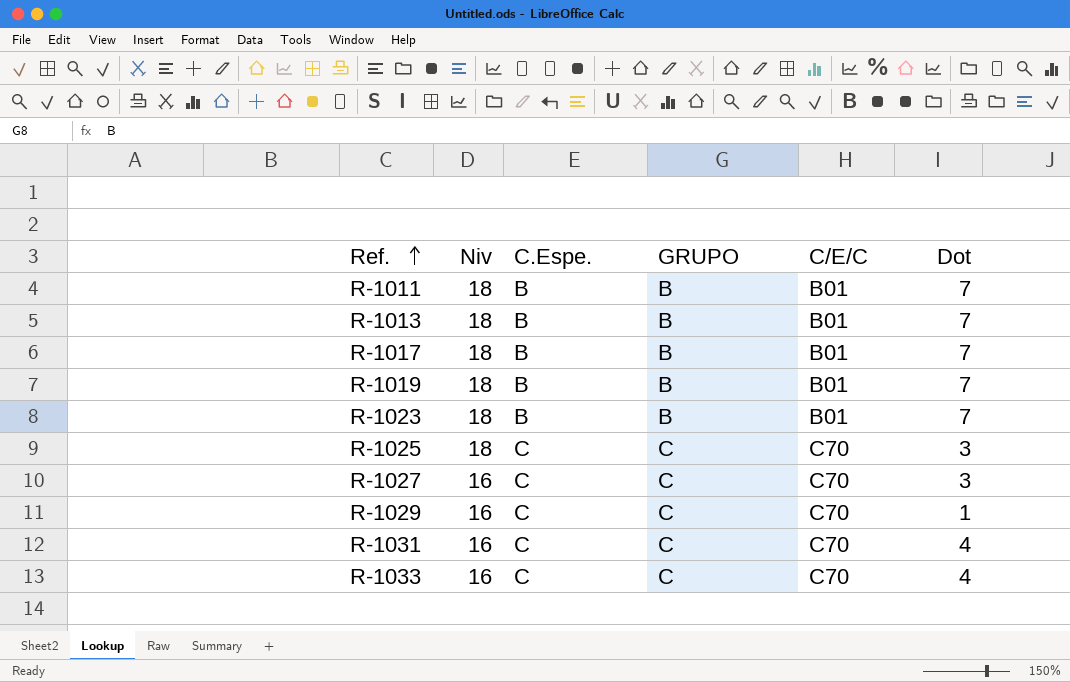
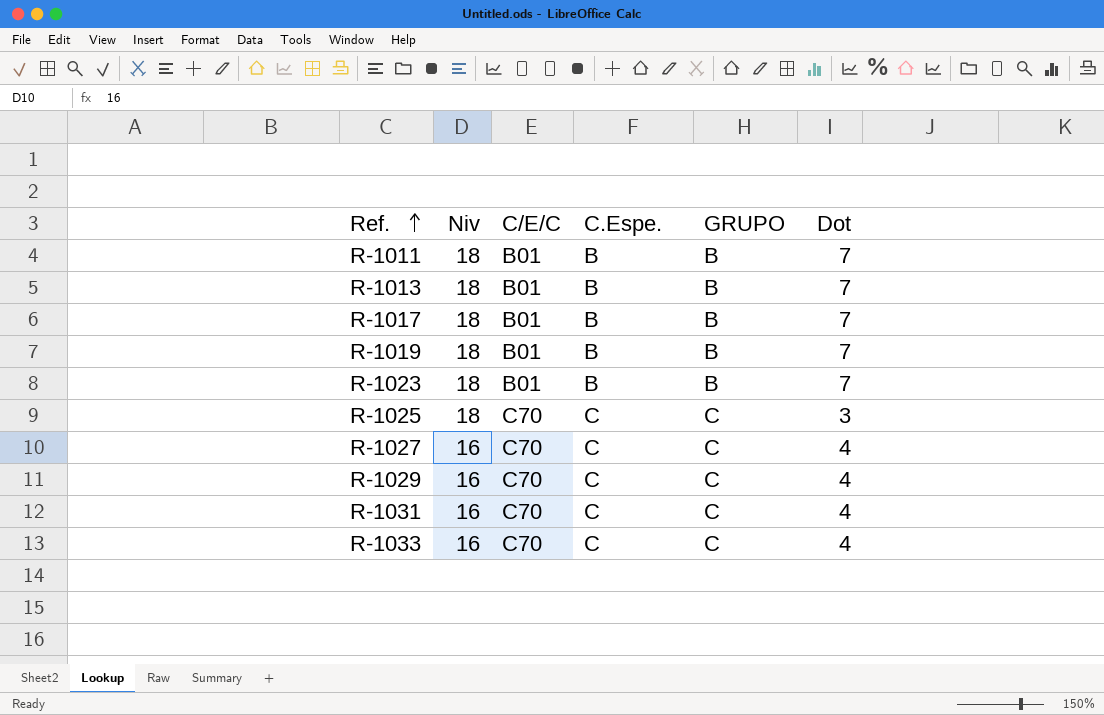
column C/E/C | position: 5 -> 3
R-1027 | Dot: 3 -> 4
R-1029 | Dot: 1 -> 4

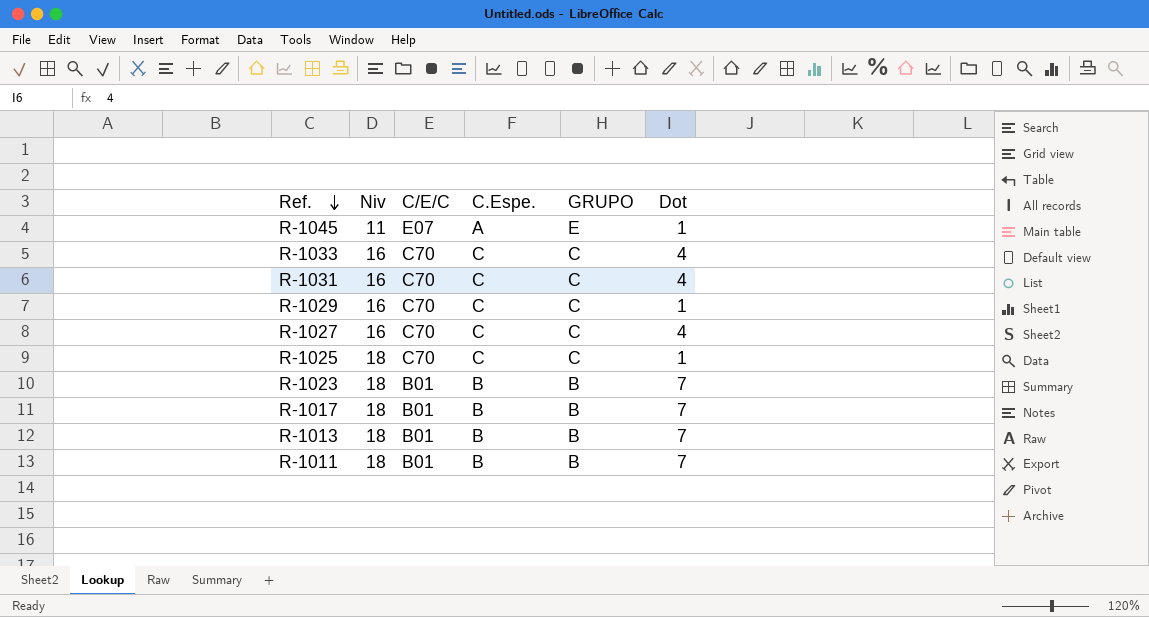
row order: Ref. ascending -> Ref. descending
row R-1019: 18 | B01 | B | B | 7 -> none
row R-1045: none -> 11 | E07 | A | E | 1
R-1029 | Dot: 4 -> 1
R-1025 | Dot: 3 -> 1

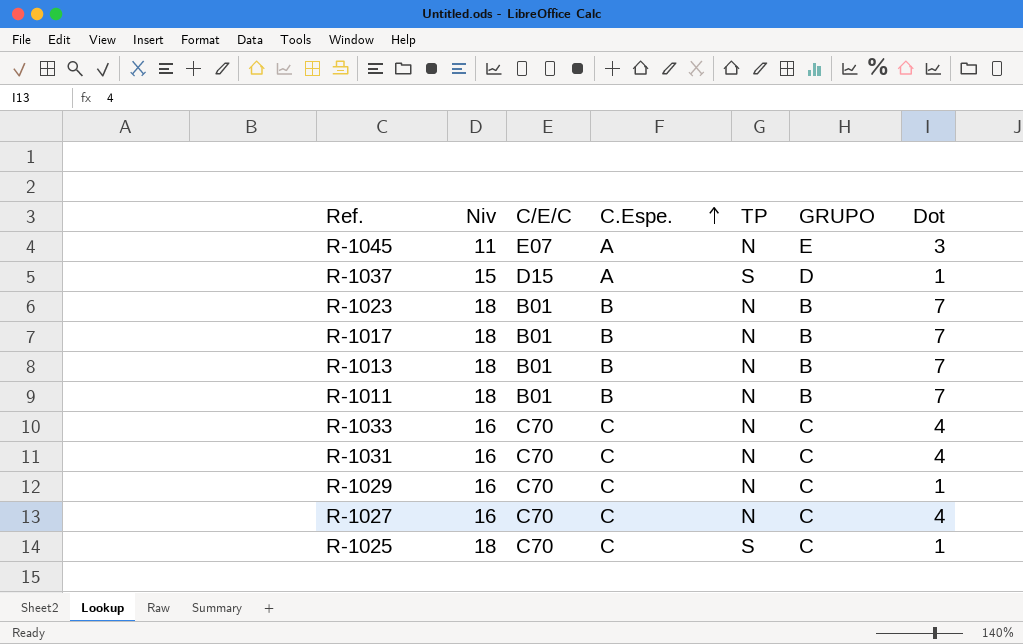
row order: Ref. descending -> C.Espe. ascending
column TP | position: none -> 5
R-1045 | Dot: 1 -> 3
row R-1037: none -> 15 | D15 | A | S | D | 1

